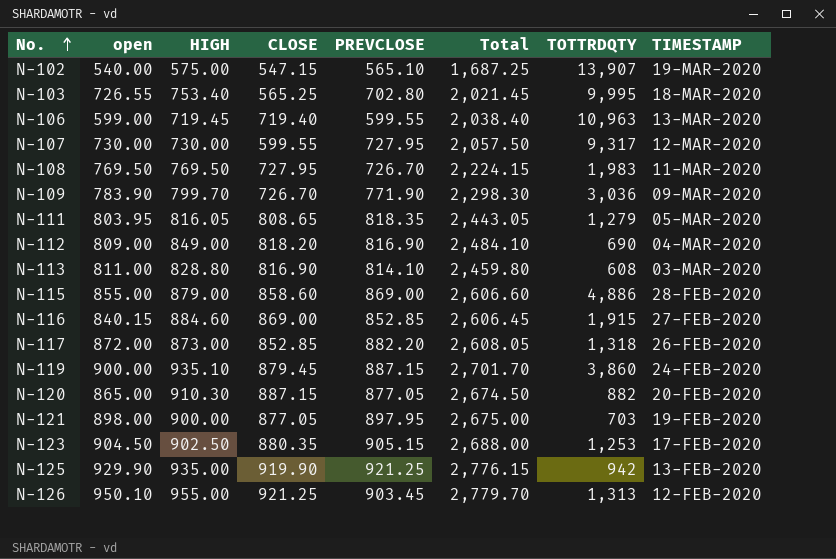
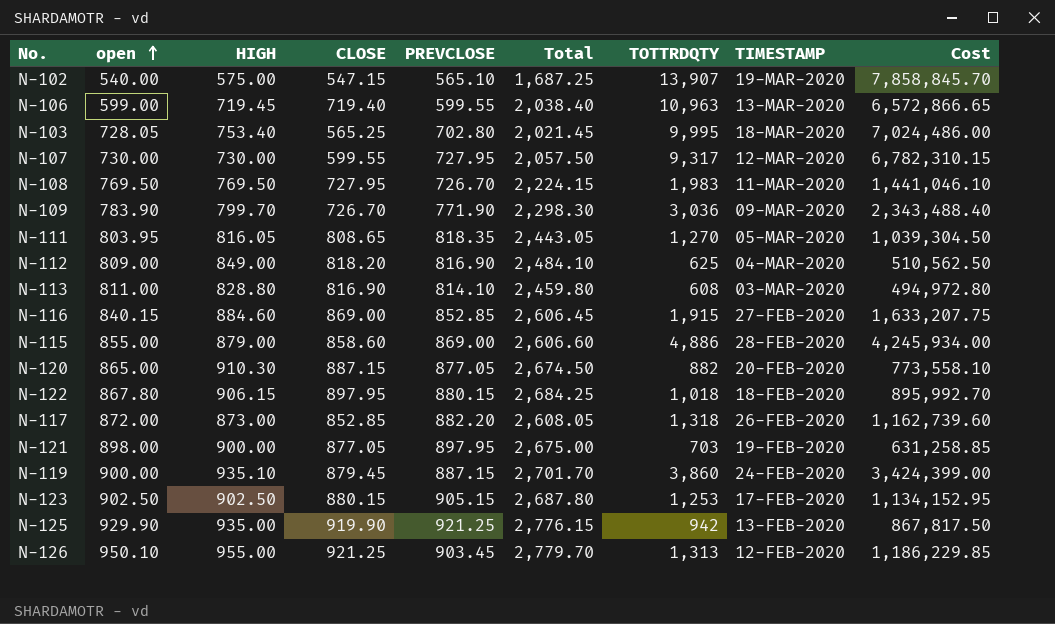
row order: No. ascending -> open ascending
column Cost | formula: none -> [PREVCLOSE] * [TOTTRDQTY]
N-103 | open: 726.55 -> 728.05
N-111 | TOTTRDQTY: 1,279 -> 1,270
N-112 | TOTTRDQTY: 690 -> 625
row N-122: none -> 867.80 | 906.15 | 897.95 | 880.15 | 2,684.25 | 1,018 | 18-FEB-2020 | 895,992.70
N-123 | open: 904.50 -> 902.50
N-123 | CLOSE: 880.35 -> 880.15
N-123 | Total: 2,688.00 -> 2,687.80

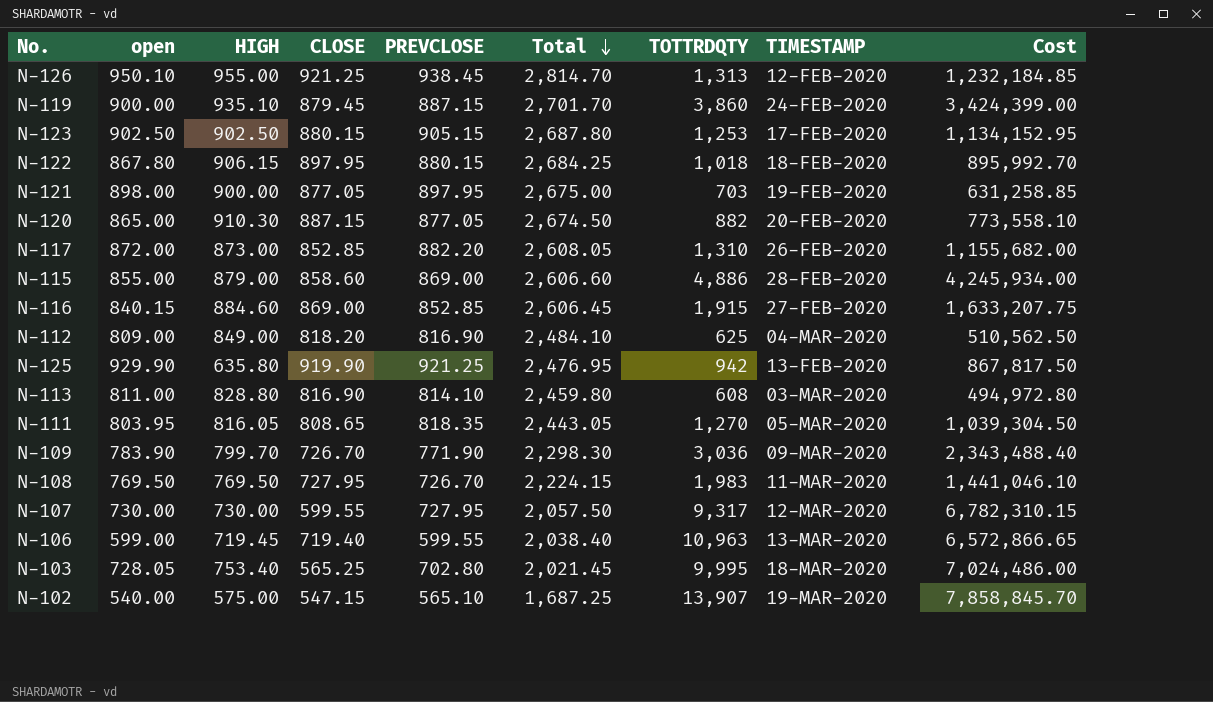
row order: open ascending -> Total descending
N-126 | PREVCLOSE: 903.45 -> 938.45
N-126 | Total: 2,779.70 -> 2,814.70
N-126 | Cost: 1,186,229.85 -> 1,232,184.85
N-117 | TOTTRDQTY: 1,318 -> 1,310
N-117 | Cost: 1,162,739.60 -> 1,155,682.00
N-125 | HIGH: 935.00 -> 635.80
N-125 | Total: 2,776.15 -> 2,476.95

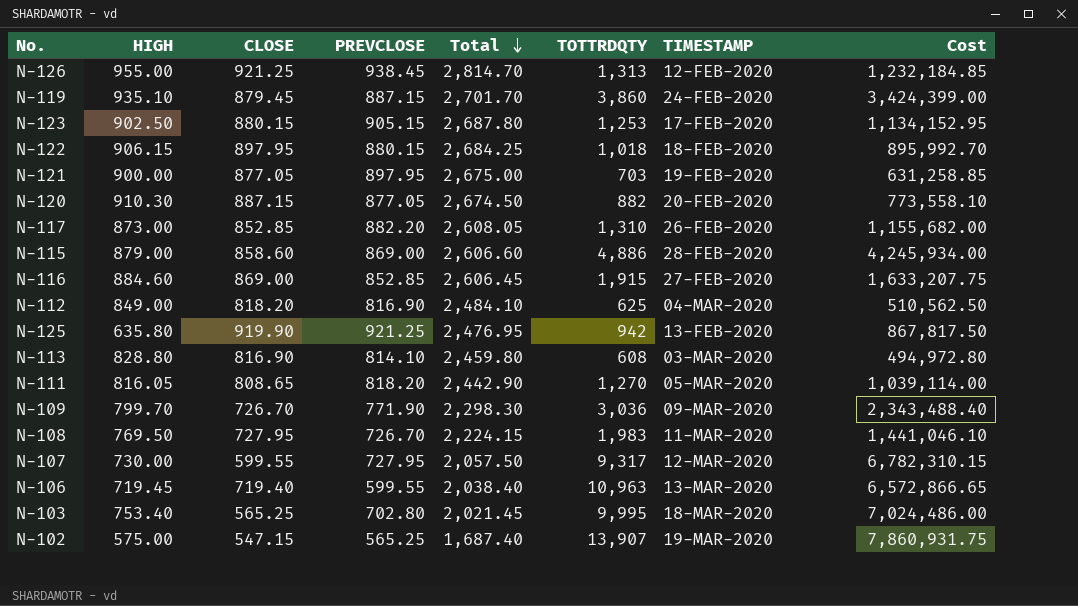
column open | position: 2 -> none
N-111 | PREVCLOSE: 818.35 -> 818.20
N-111 | Total: 2,443.05 -> 2,442.90
N-111 | Cost: 1,039,304.50 -> 1,039,114.00
N-102 | PREVCLOSE: 565.10 -> 565.25
N-102 | Total: 1,687.25 -> 1,687.40
N-102 | Cost: 7,858,845.70 -> 7,860,931.75

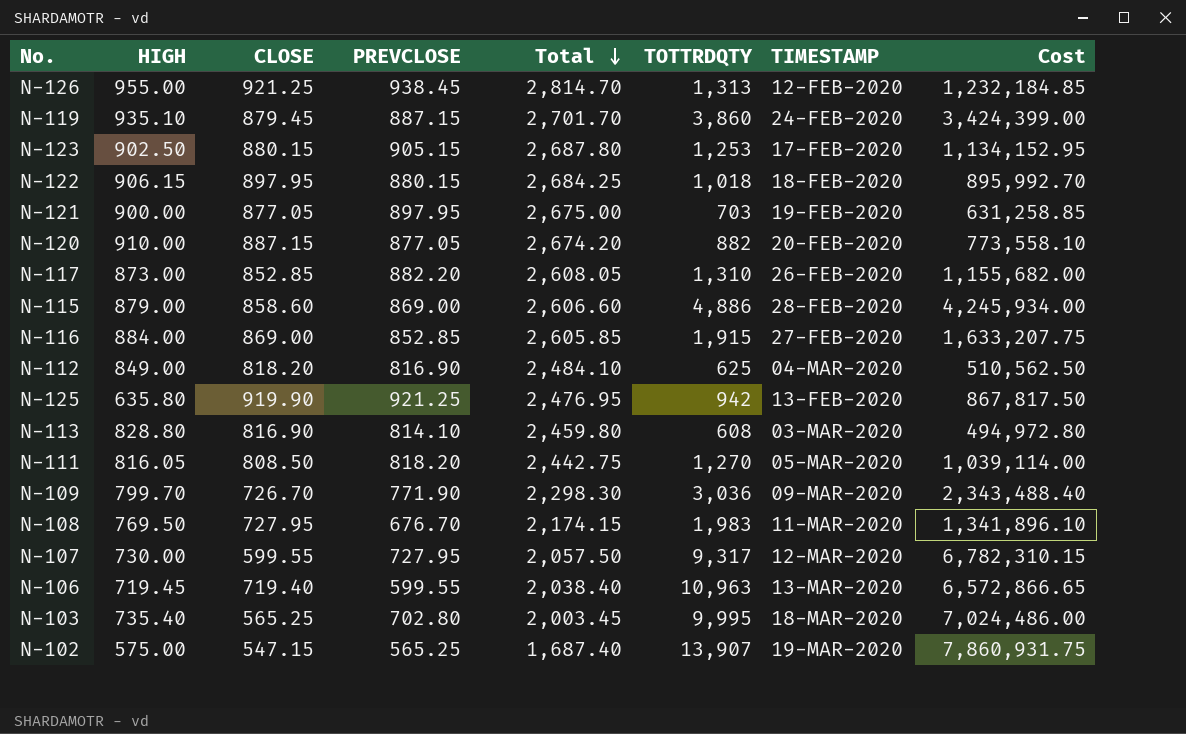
N-120 | HIGH: 910.30 -> 910.00
N-120 | Total: 2,674.50 -> 2,674.20
N-116 | HIGH: 884.60 -> 884.00
N-116 | Total: 2,606.45 -> 2,605.85
N-111 | CLOSE: 808.65 -> 808.50
N-111 | Total: 2,442.90 -> 2,442.75
N-108 | PREVCLOSE: 726.70 -> 676.70
N-108 | Total: 2,224.15 -> 2,174.15
N-108 | Cost: 1,441,046.10 -> 1,341,896.10
N-103 | HIGH: 753.40 -> 735.40
N-103 | Total: 2,021.45 -> 2,003.45

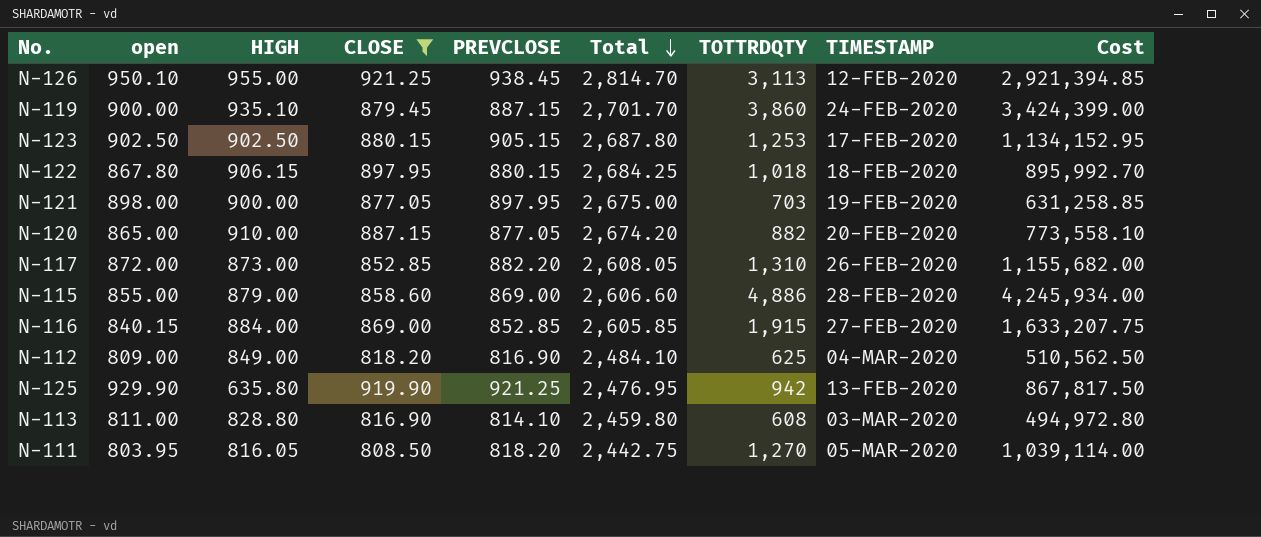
filter: none -> CLOSE >= 808.50
column open | position: none -> 2
N-126 | TOTTRDQTY: 1,313 -> 3,113
N-126 | Cost: 1,232,184.85 -> 2,921,394.85

